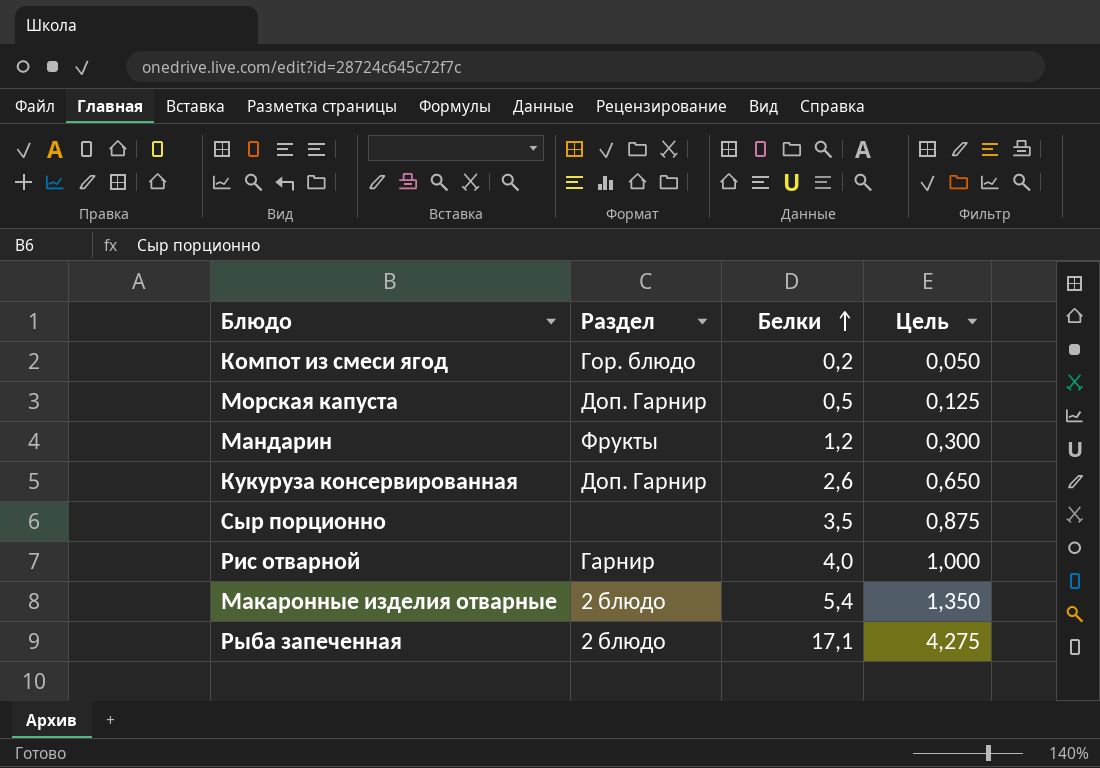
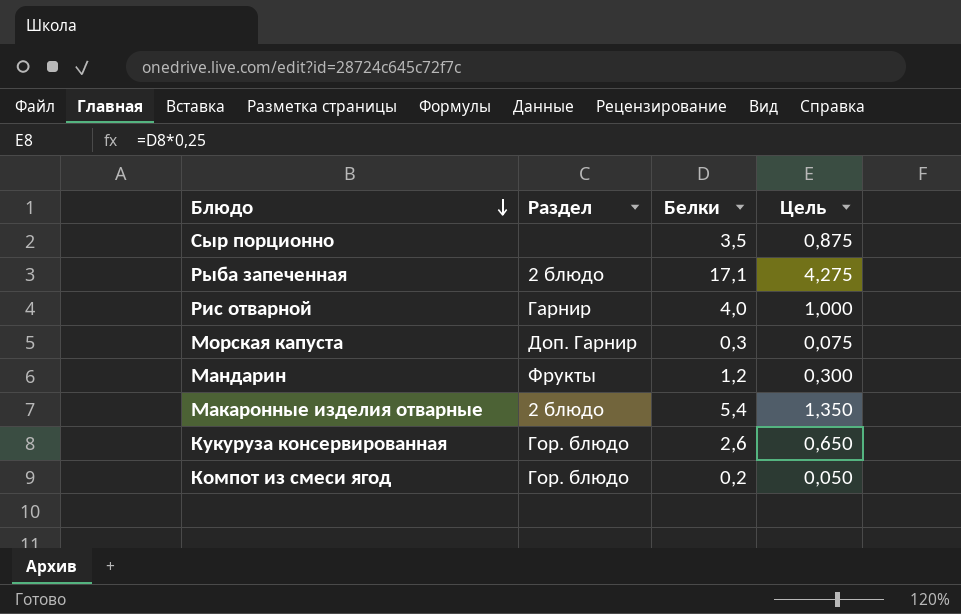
row order: Белки ascending -> Блюдо descending
Морская капуста | Белки: 0,5 -> 0,3
Морская капуста | Цель: 0,125 -> 0,075
Кукуруза консервированная | Раздел: Доп. Гарнир -> Гор. блюдо

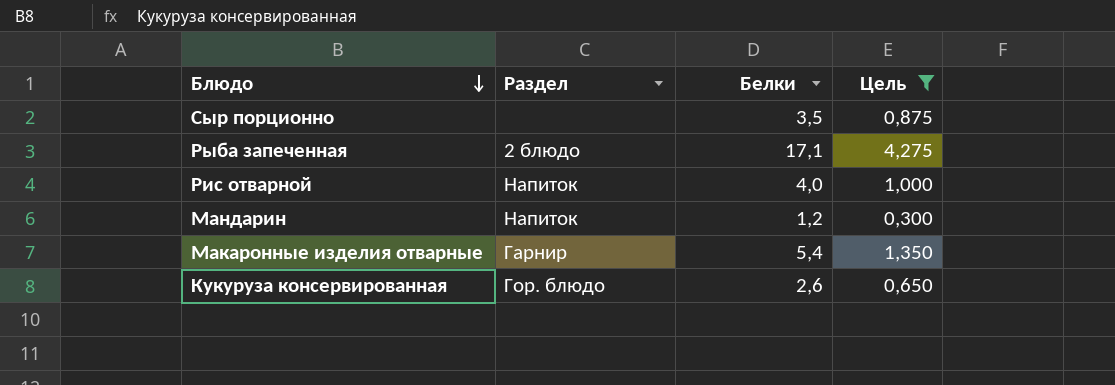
filter: none -> Цель >= 0,300
Рис отварной | Раздел: Гарнир -> Напиток
Мандарин | Раздел: Фрукты -> Напиток
Макаронные изделия отварные | Раздел: 2 блюдо -> Гарнир

